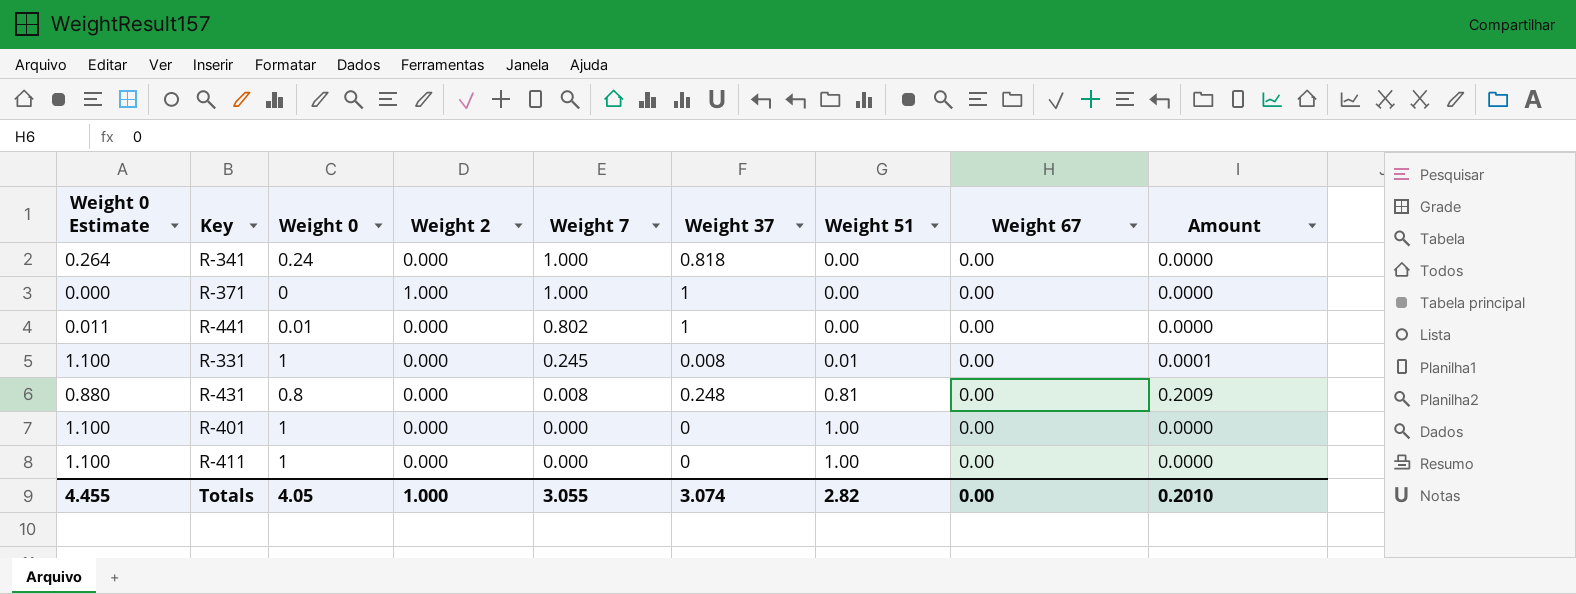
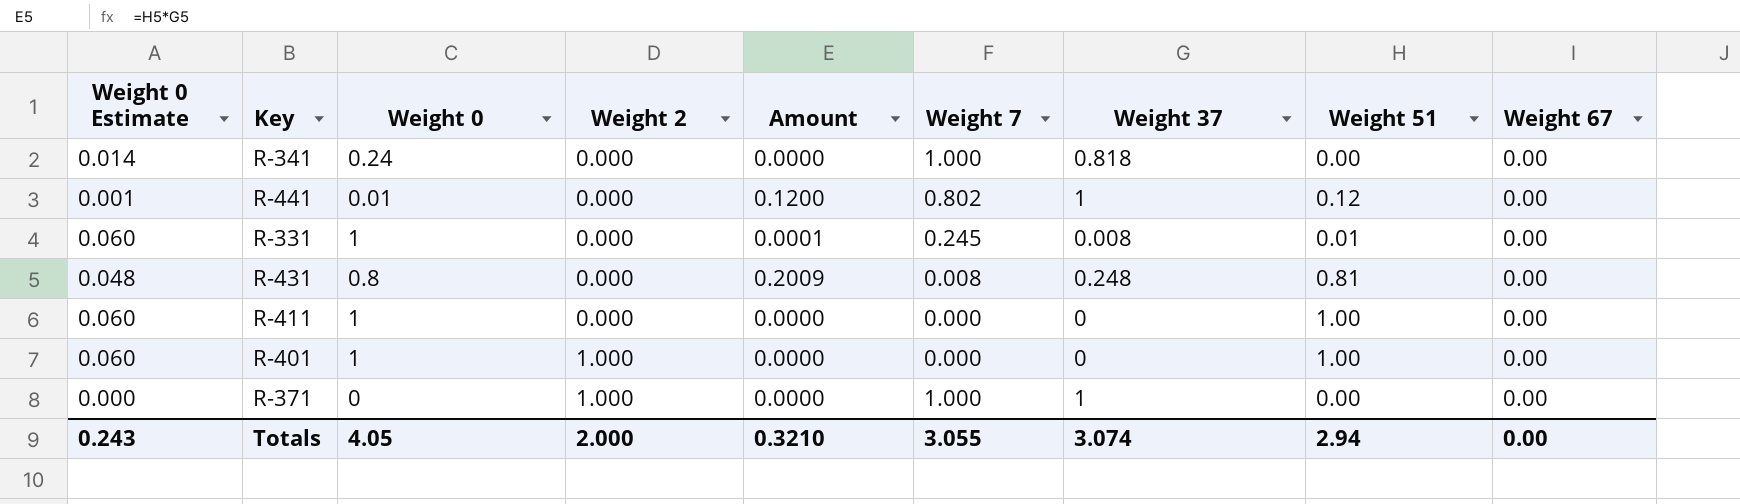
row order: Weight 7 descending -> Weight 2 ascending
column Weight 0 Estimate | formula: [Weight 0] * 1.1 -> [Weight 0] * 0.06
column Amount | position: 9 -> 5
R-441 | Amount: 0.0000 -> 0.1200
R-441 | Weight 51: 0.00 -> 0.12
R-401 | Weight 2: 0.000 -> 1.000
Totals | Weight 0 Estimate: 4.455 -> 0.243
Totals | Weight 2: 1.000 -> 2.000
Totals | Amount: 0.2010 -> 0.3210
Totals | Weight 51: 2.82 -> 2.94

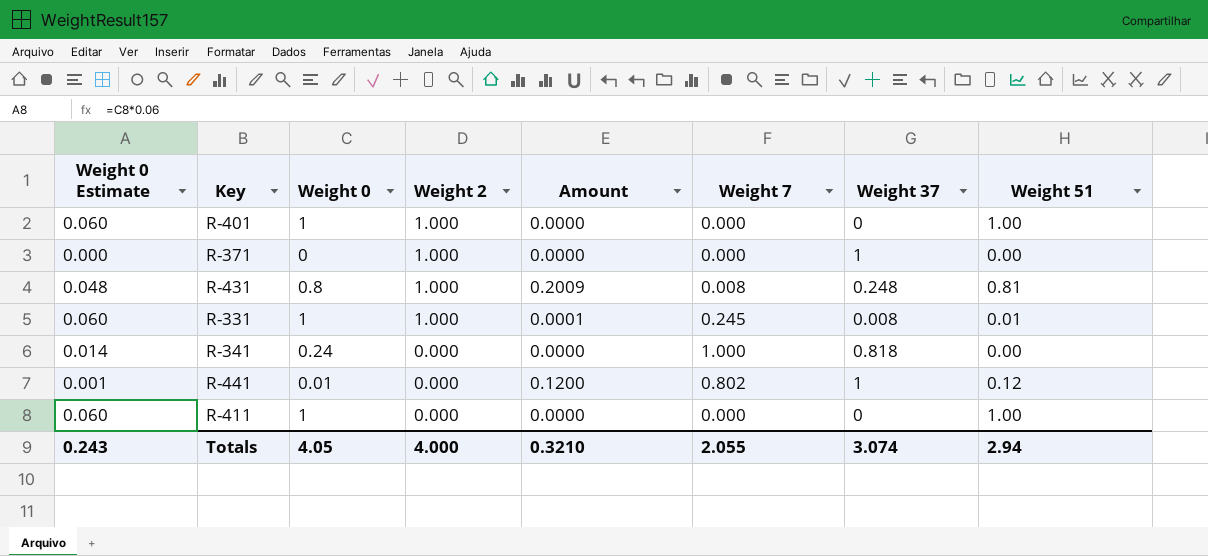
row order: Weight 2 ascending -> Weight 2 descending
column Weight 67 | position: 9 -> none
R-371 | Weight 7: 1.000 -> 0.000
R-431 | Weight 2: 0.000 -> 1.000
R-331 | Weight 2: 0.000 -> 1.000
Totals | Weight 2: 2.000 -> 4.000
Totals | Weight 7: 3.055 -> 2.055

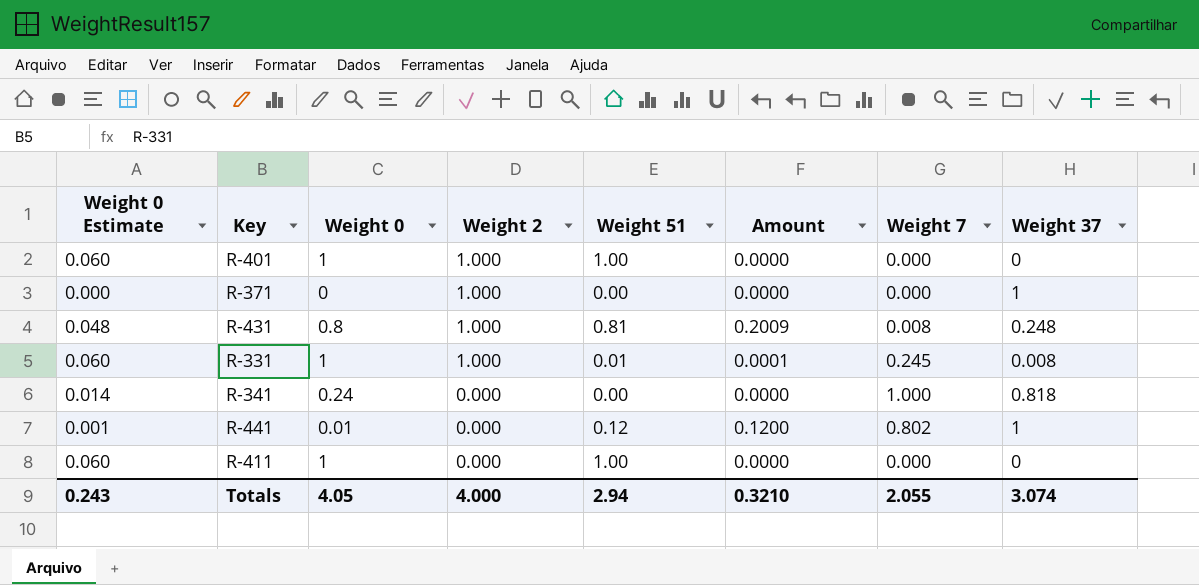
column Weight 51 | position: 8 -> 5

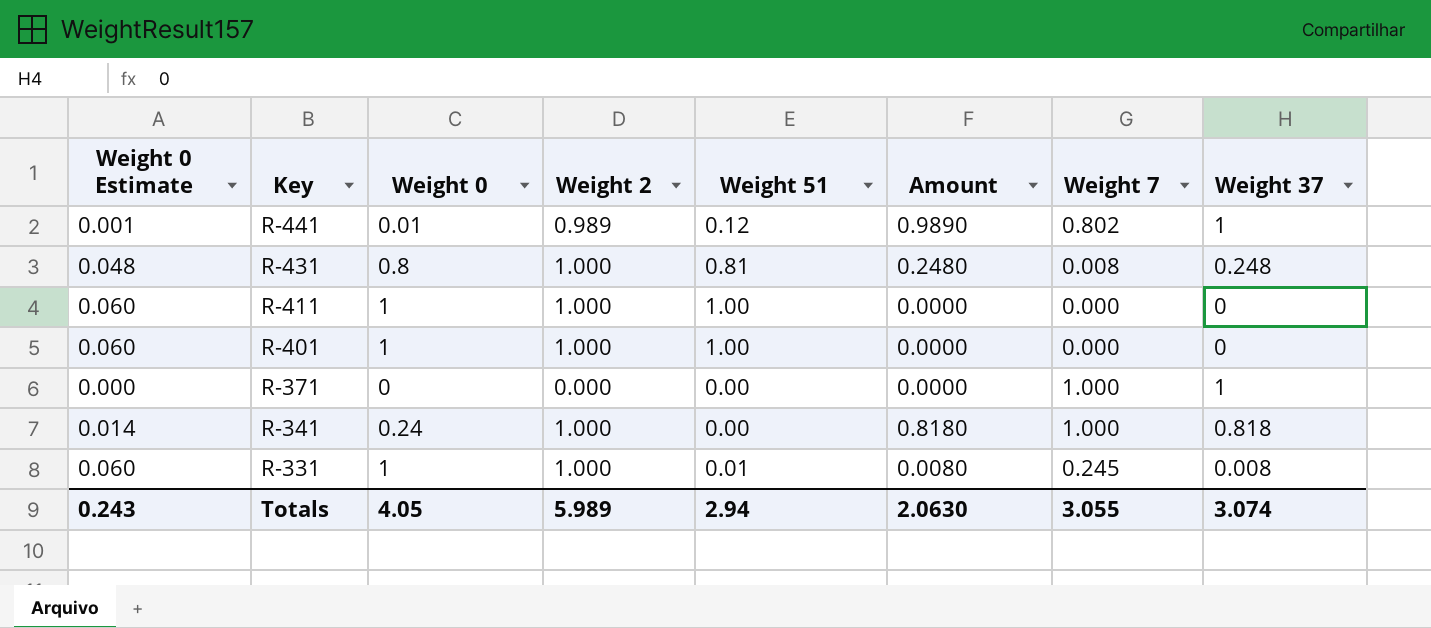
row order: Weight 2 descending -> Key descending
column Amount | formula: [Weight 51] * [Weight 37] -> [Weight 2] * [Weight 37]
R-441 | Weight 2: 0.000 -> 0.989
R-411 | Weight 2: 0.000 -> 1.000
R-371 | Weight 2: 1.000 -> 0.000
R-371 | Weight 7: 0.000 -> 1.000
R-341 | Weight 2: 0.000 -> 1.000
Totals | Weight 2: 4.000 -> 5.989
Totals | Amount: 0.3210 -> 2.0630
Totals | Weight 7: 2.055 -> 3.055

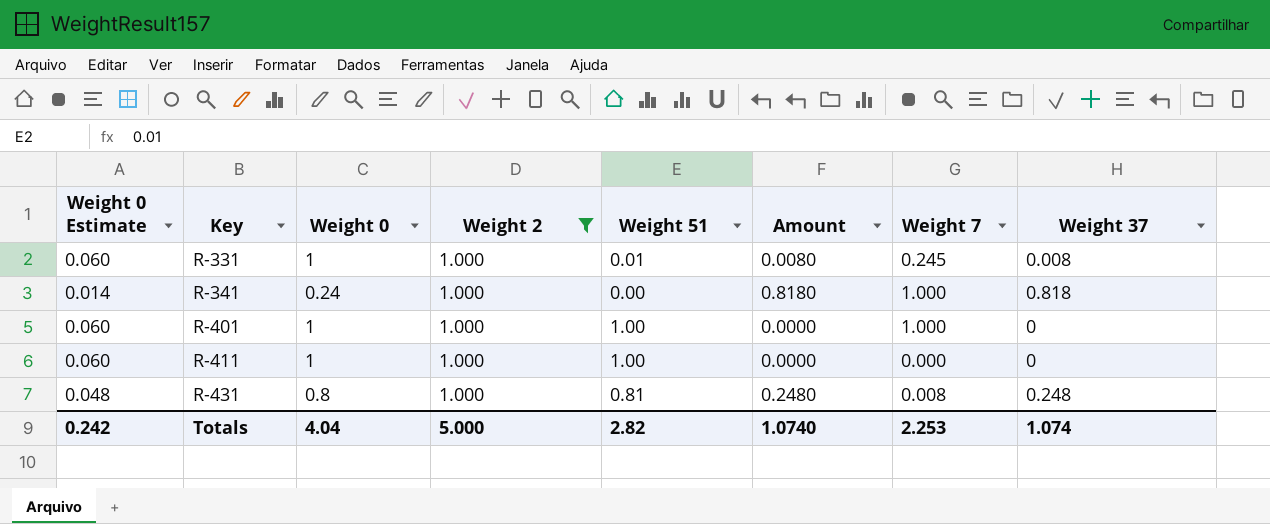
filter: none -> Weight 2 = 1.000
row order: Key descending -> Key ascending
R-401 | Weight 7: 0.000 -> 1.000
Totals | Weight 0 Estimate: 0.243 -> 0.242
Totals | Weight 0: 4.05 -> 4.04
Totals | Weight 2: 5.989 -> 5.000
Totals | Weight 51: 2.94 -> 2.82
Totals | Amount: 2.0630 -> 1.0740
Totals | Weight 7: 3.055 -> 2.253
Totals | Weight 37: 3.074 -> 1.074

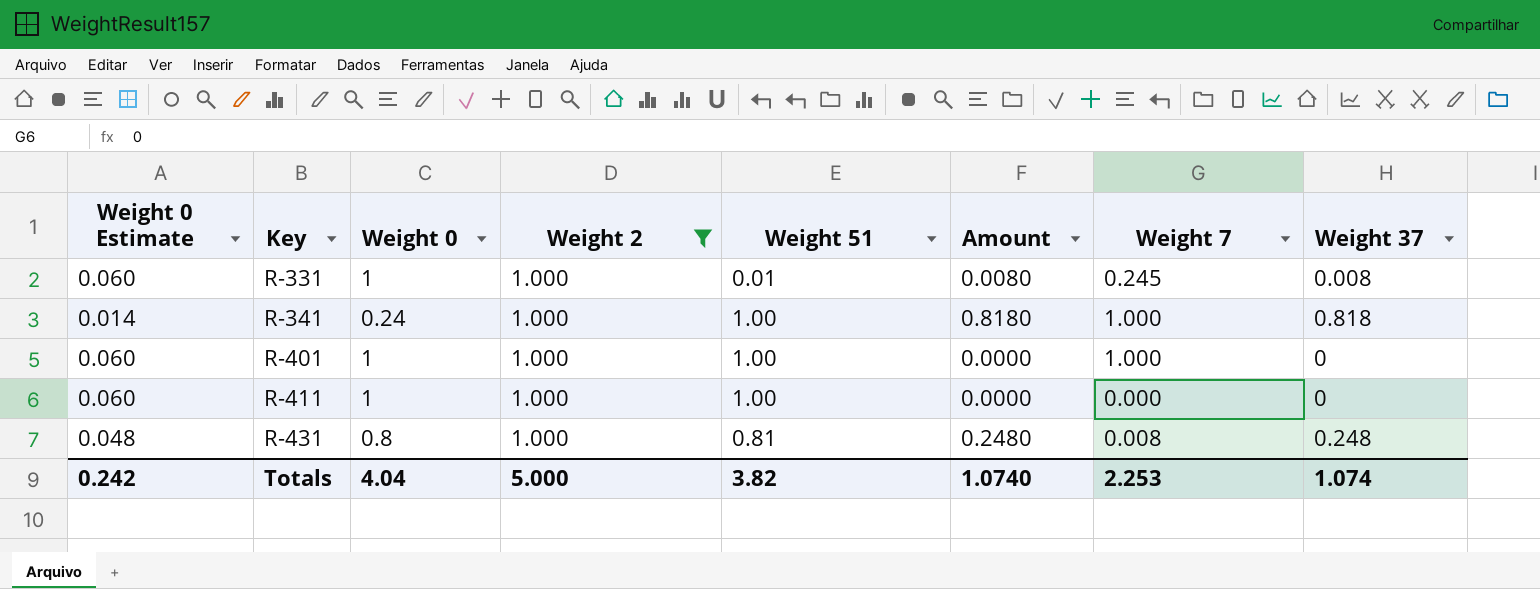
R-341 | Weight 51: 0.00 -> 1.00
Totals | Weight 51: 2.82 -> 3.82

